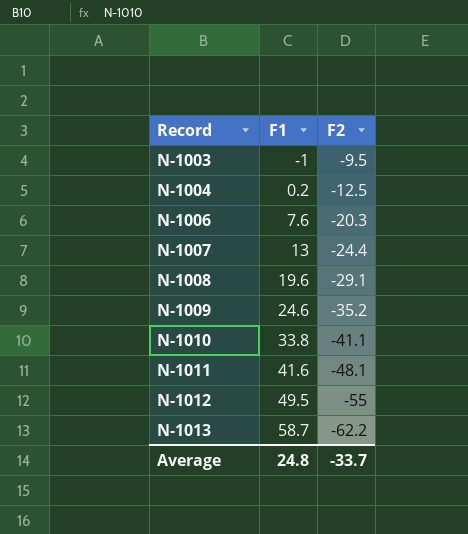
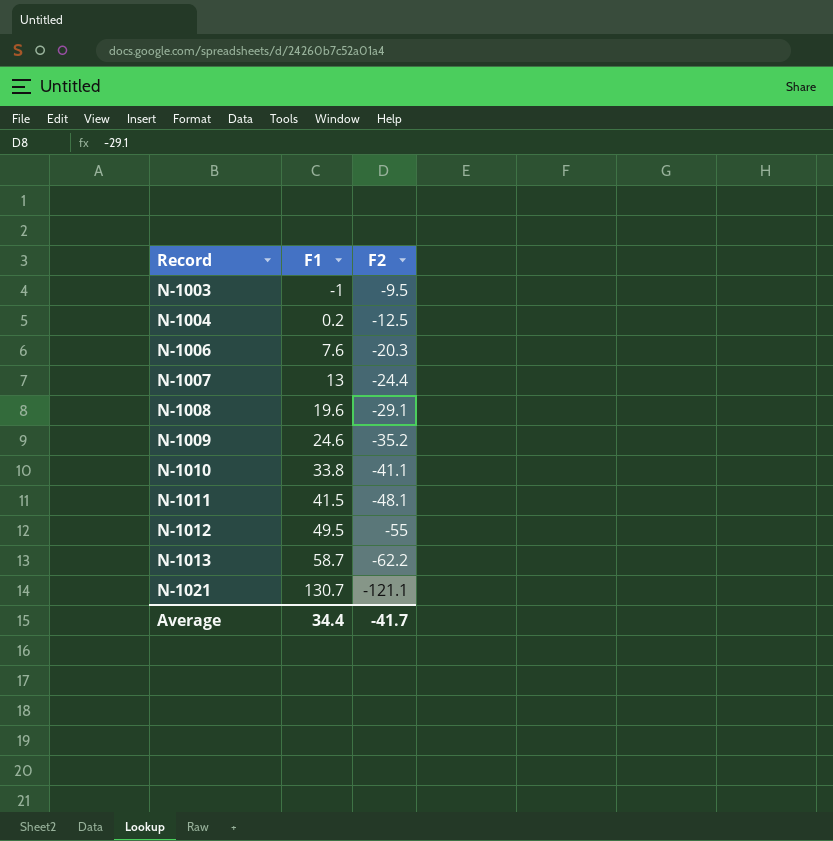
N-1011 | F1: 41.6 -> 41.5
row N-1021: none -> 130.7 | -121.1
Average | F1: 24.8 -> 34.4
Average | F2: -33.7 -> -41.7

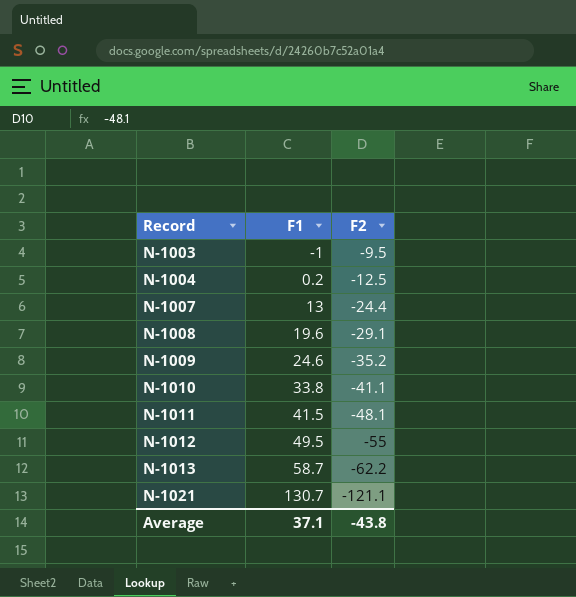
row N-1006: 7.6 | -20.3 -> none
Average | F1: 34.4 -> 37.1
Average | F2: -41.7 -> -43.8

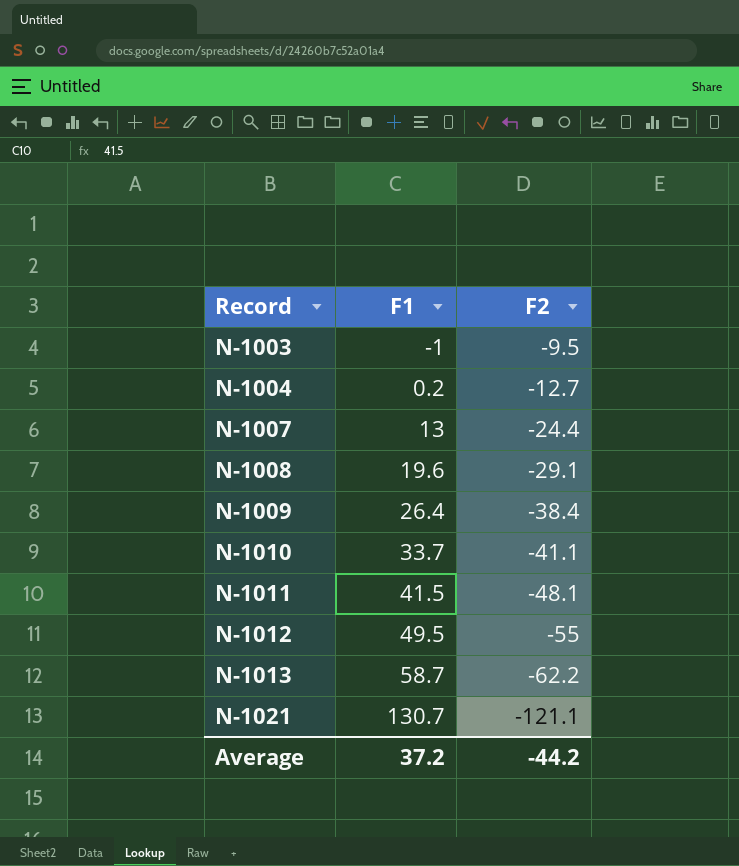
N-1004 | F2: -12.5 -> -12.7
N-1009 | F1: 24.6 -> 26.4
N-1009 | F2: -35.2 -> -38.4
N-1010 | F1: 33.8 -> 33.7
Average | F1: 37.1 -> 37.2
Average | F2: -43.8 -> -44.2

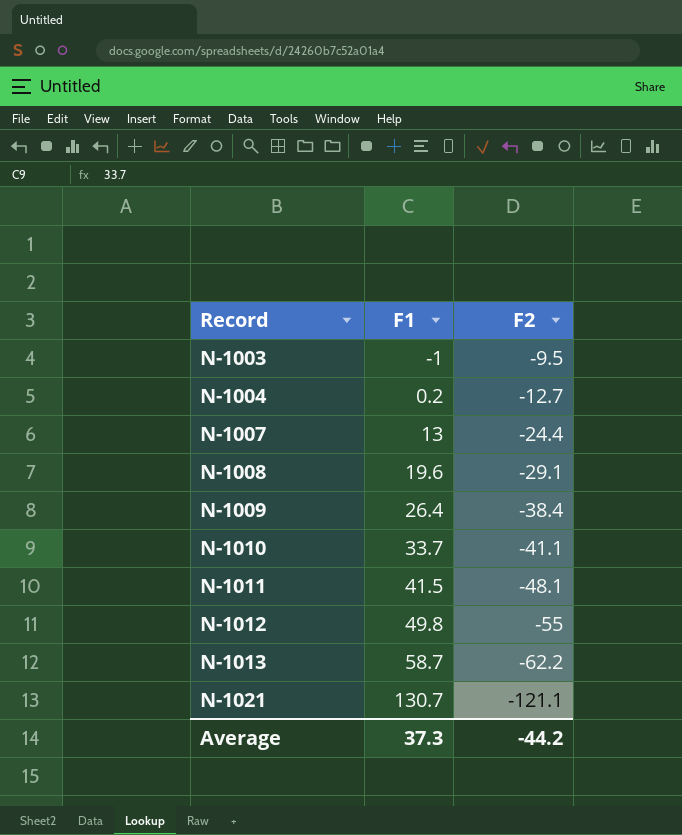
N-1012 | F1: 49.5 -> 49.8
Average | F1: 37.2 -> 37.3

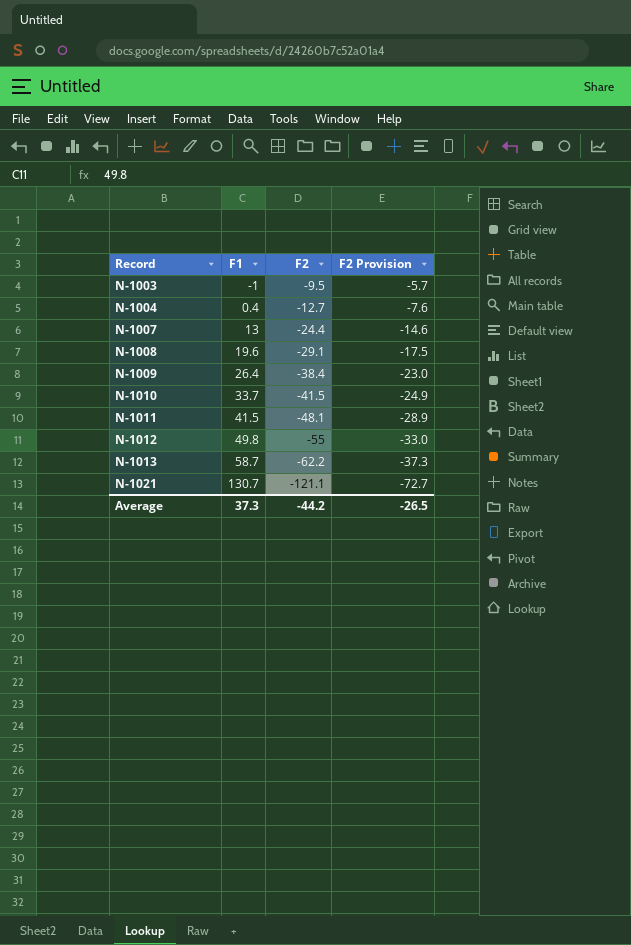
column F2 Provision | formula: none -> [F2] * 0.6
N-1004 | F1: 0.2 -> 0.4
N-1010 | F2: -41.1 -> -41.5

